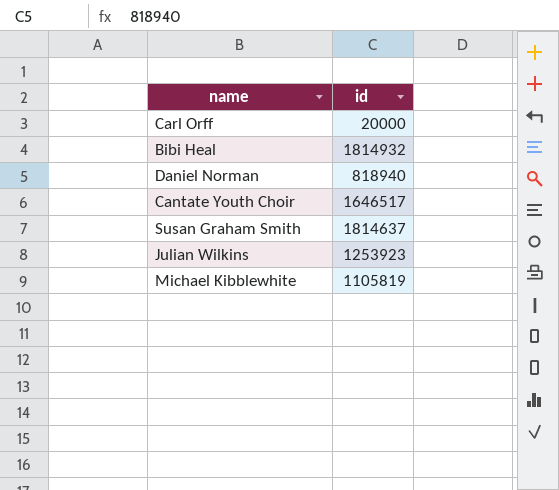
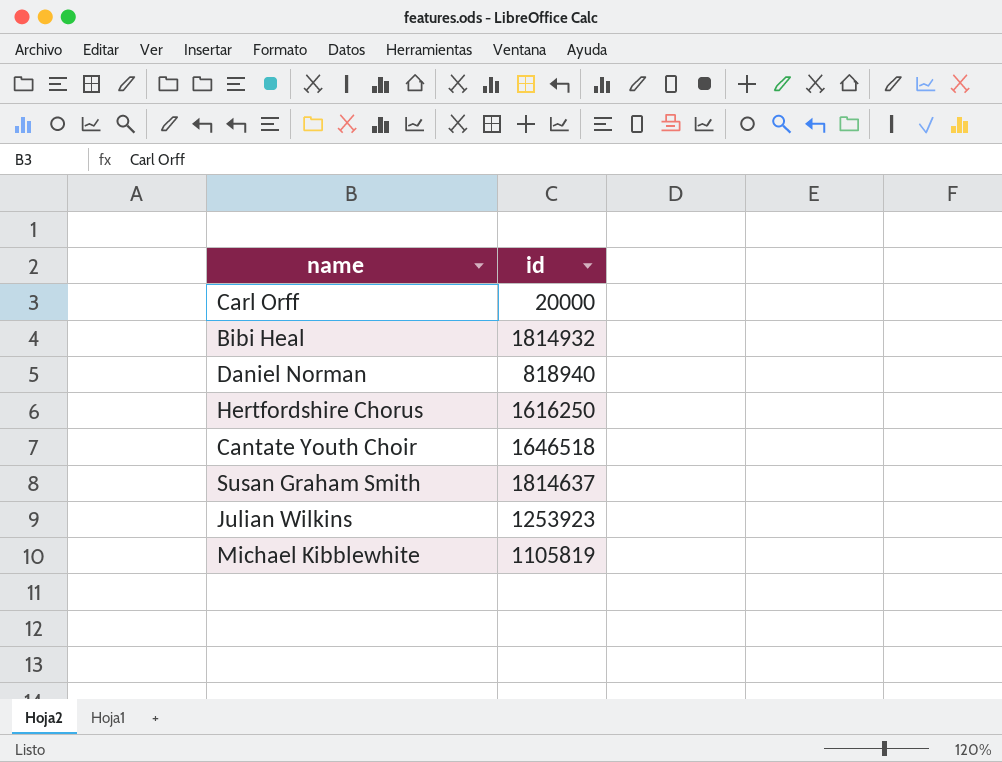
row Hertfordshire Chorus: none -> 1616250
Cantate Youth Choir | id: 1646517 -> 1646518

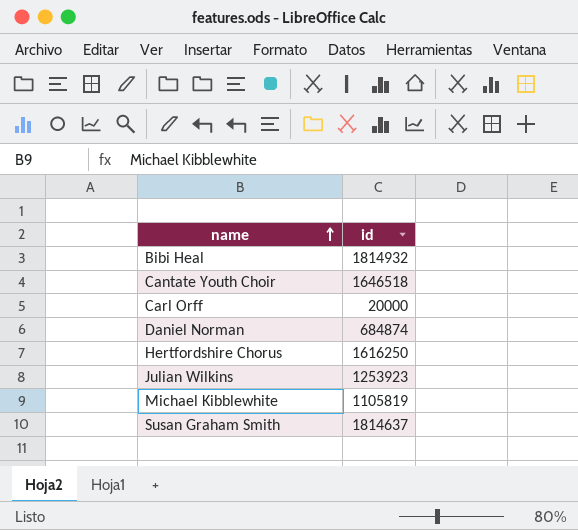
row order: none -> name ascending
Daniel Norman | id: 818940 -> 684874

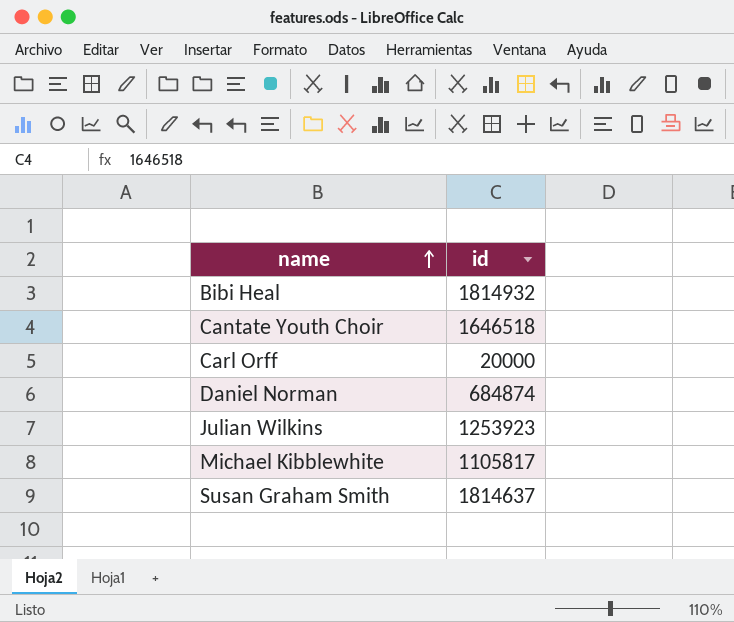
row Hertfordshire Chorus: 1616250 -> none
Michael Kibblewhite | id: 1105819 -> 1105817

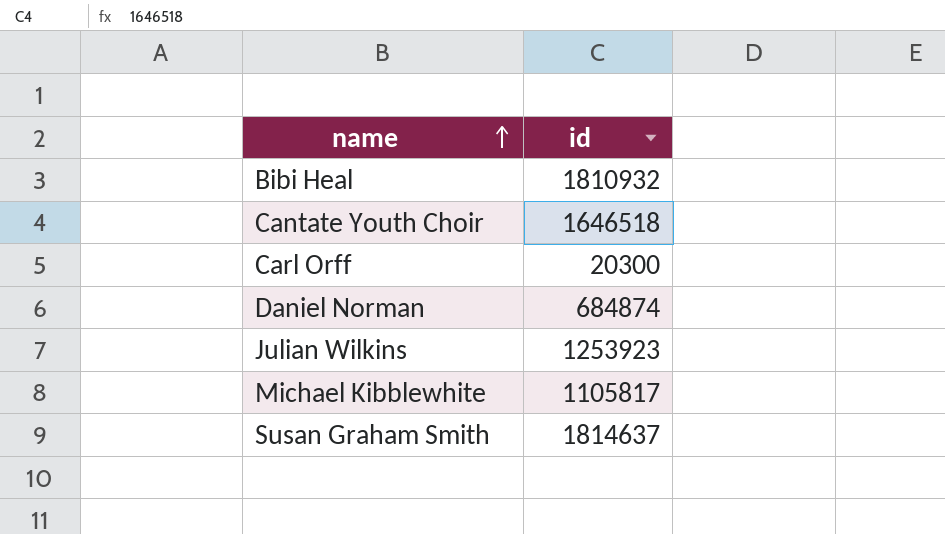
Bibi Heal | id: 1814932 -> 1810932
Carl Orff | id: 20000 -> 20300

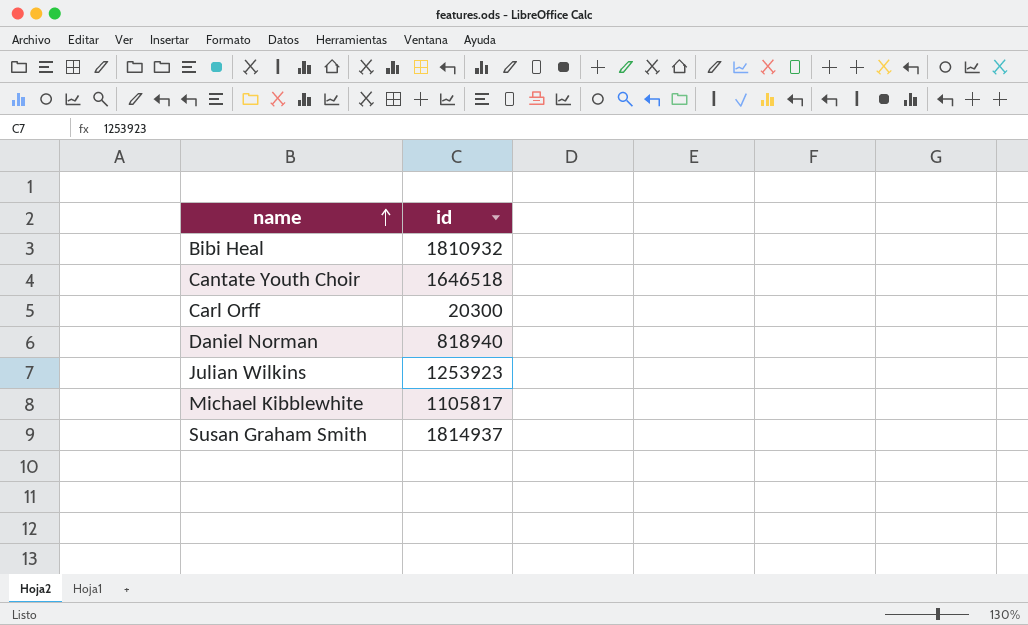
Daniel Norman | id: 684874 -> 818940
Susan Graham Smith | id: 1814637 -> 1814937

